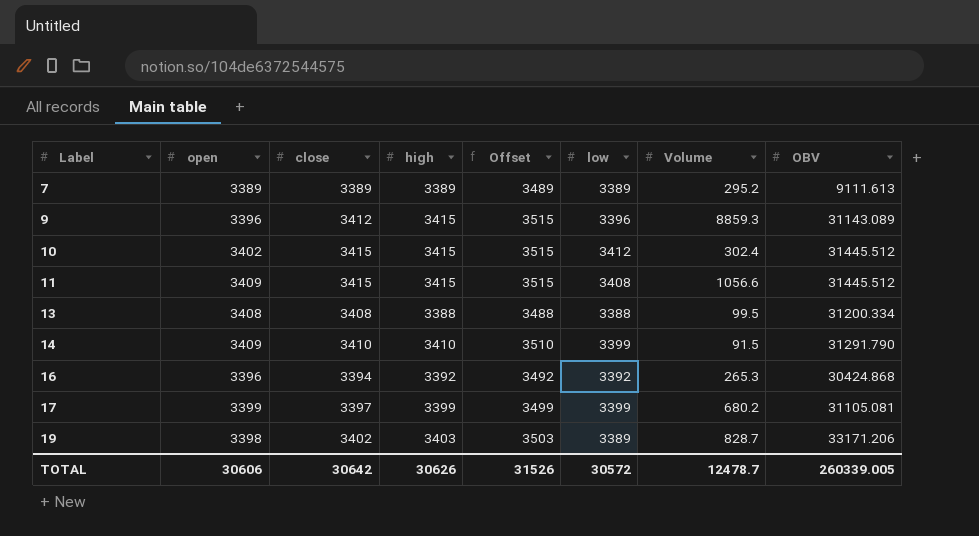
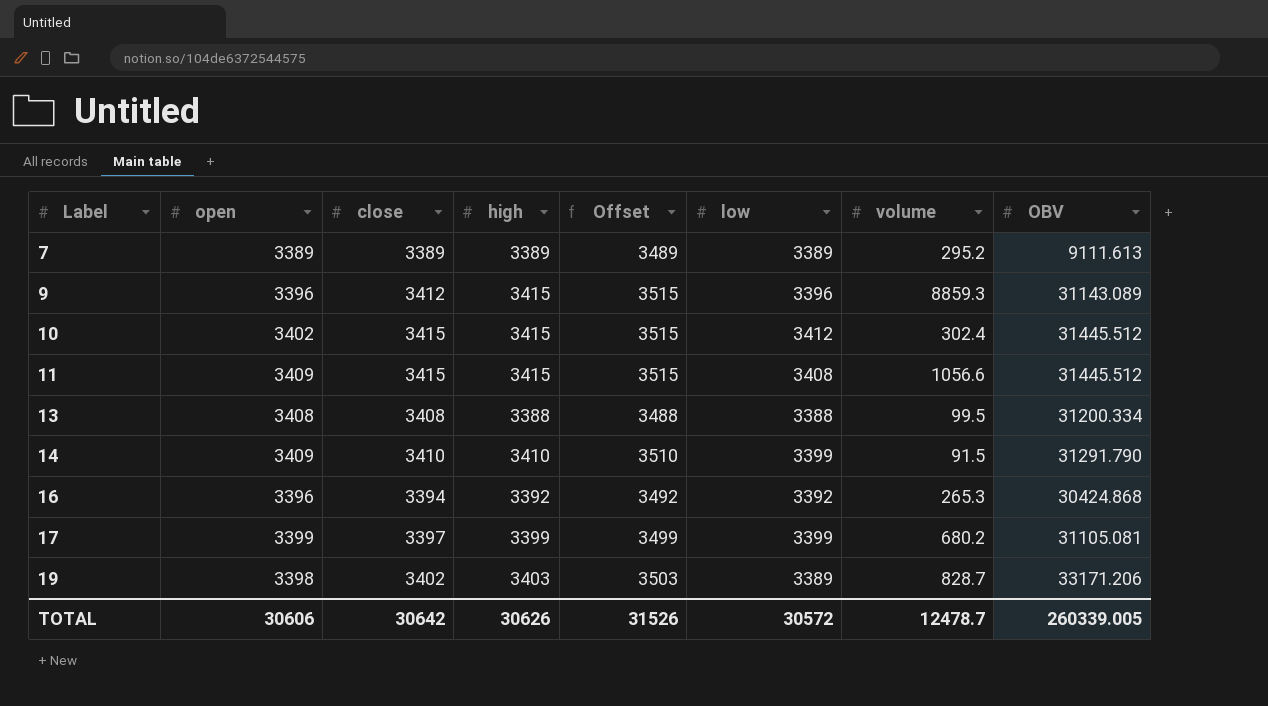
column name: Volume -> volume

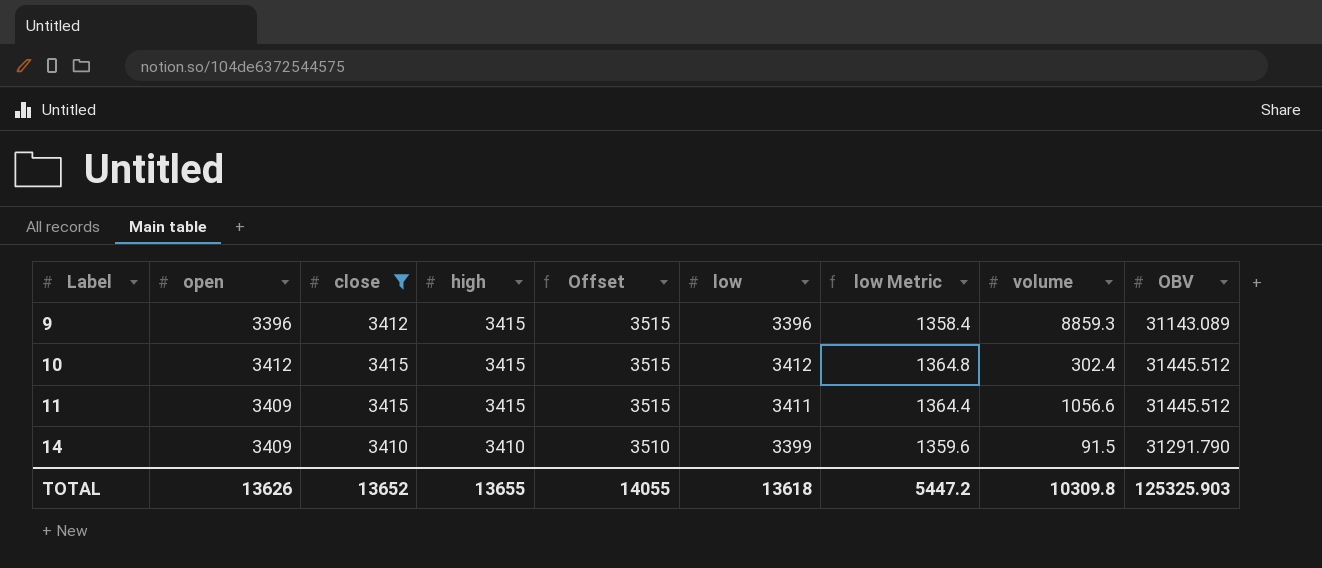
filter: none -> close >= 3410
column low Metric | formula: none -> [low] * 0.4
10 | open: 3402 -> 3412
11 | low: 3408 -> 3411
TOTAL | open: 30606 -> 13626
TOTAL | close: 30642 -> 13652
TOTAL | high: 30626 -> 13655
TOTAL | Offset: 31526 -> 14055
TOTAL | low: 30572 -> 13618
TOTAL | volume: 12478.7 -> 10309.8
TOTAL | OBV: 260339.005 -> 125325.903

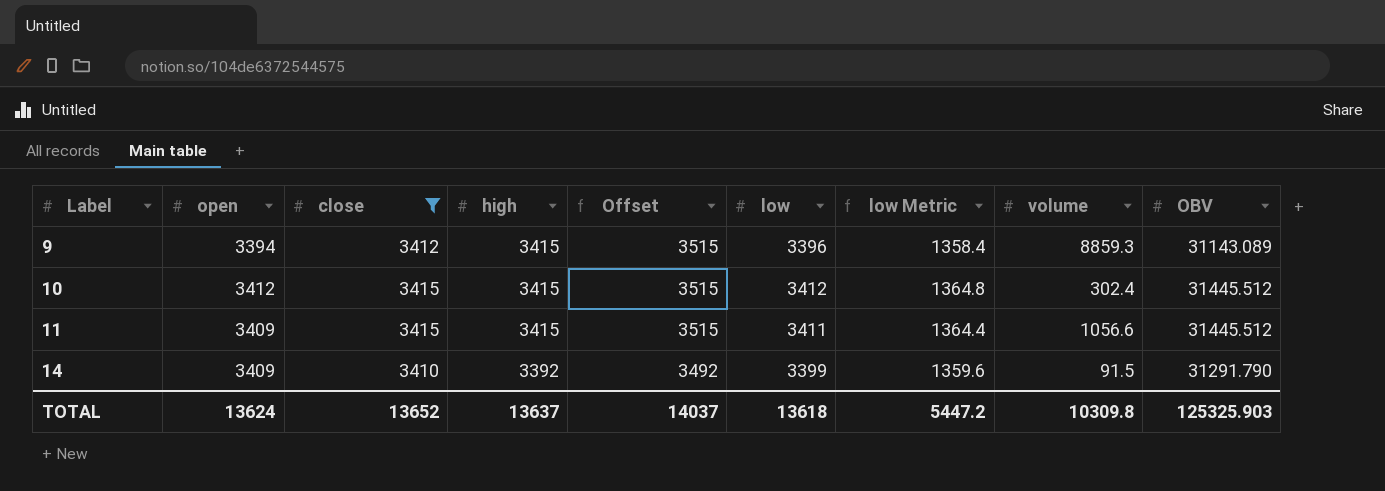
9 | open: 3396 -> 3394
14 | high: 3410 -> 3392
14 | Offset: 3510 -> 3492
TOTAL | open: 13626 -> 13624
TOTAL | high: 13655 -> 13637
TOTAL | Offset: 14055 -> 14037

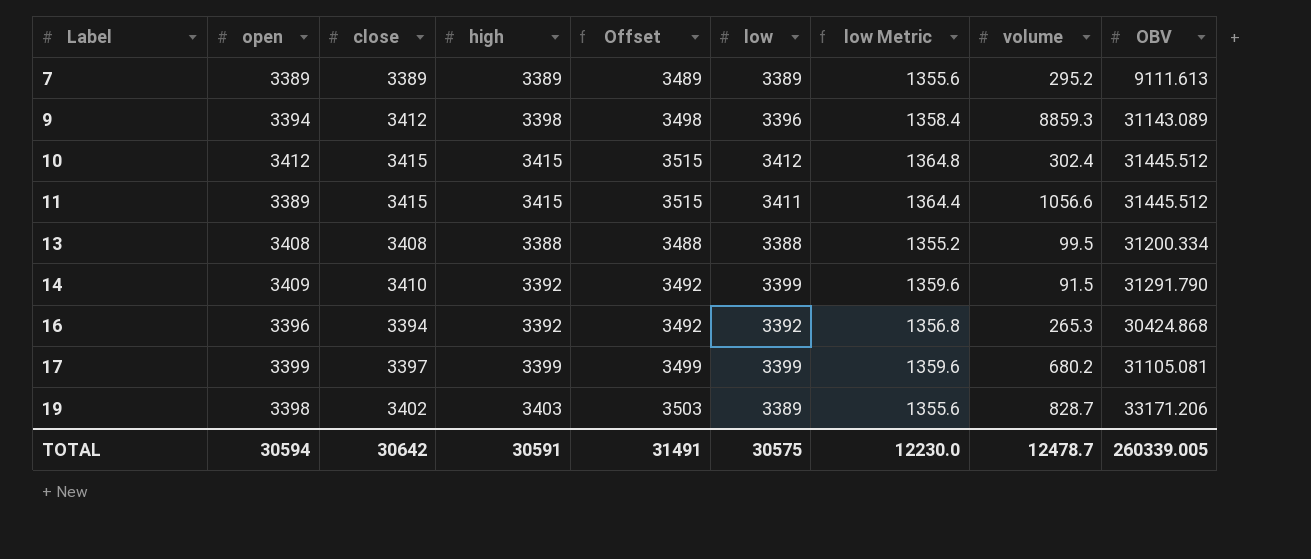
filter: close >= 3410 -> none
9 | high: 3415 -> 3398
9 | Offset: 3515 -> 3498
11 | open: 3409 -> 3389
TOTAL | open: 13624 -> 30594
TOTAL | close: 13652 -> 30642
TOTAL | high: 13637 -> 30591
TOTAL | Offset: 14037 -> 31491
TOTAL | low: 13618 -> 30575
TOTAL | low Metric: 5447.2 -> 12230.0
TOTAL | volume: 10309.8 -> 12478.7
TOTAL | OBV: 125325.903 -> 260339.005

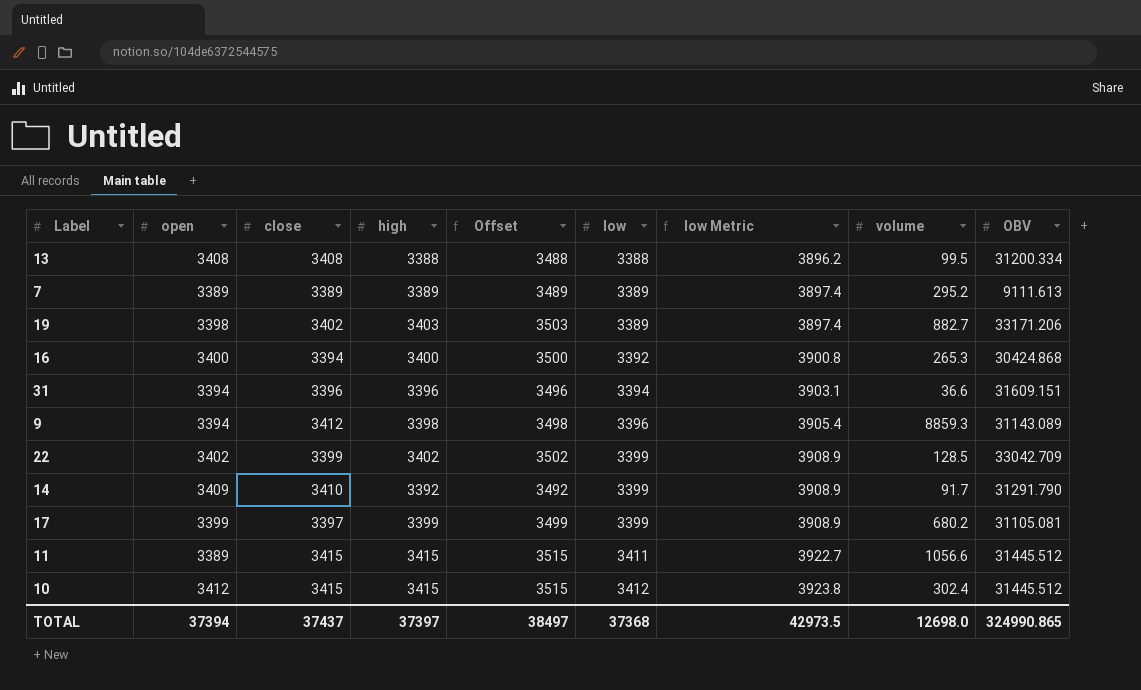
row order: Label ascending -> low ascending
column low Metric | formula: [low] * 0.4 -> [low] * 1.15
19 | volume: 828.7 -> 882.7
16 | open: 3396 -> 3400
16 | high: 3392 -> 3400
16 | Offset: 3492 -> 3500
row 31: none -> 3394 | 3396 | 3396 | 3496 | 3394 | 3903.1 | 36.6 | 31609.151
row 22: none -> 3402 | 3399 | 3402 | 3502 | 3399 | 3908.9 | 128.5 | 33042.709
14 | volume: 91.5 -> 91.7
TOTAL | open: 30594 -> 37394
TOTAL | close: 30642 -> 37437
TOTAL | high: 30591 -> 37397
TOTAL | Offset: 31491 -> 38497
TOTAL | low: 30575 -> 37368
TOTAL | low Metric: 12230.0 -> 42973.5
TOTAL | volume: 12478.7 -> 12698.0
TOTAL | OBV: 260339.005 -> 324990.865

